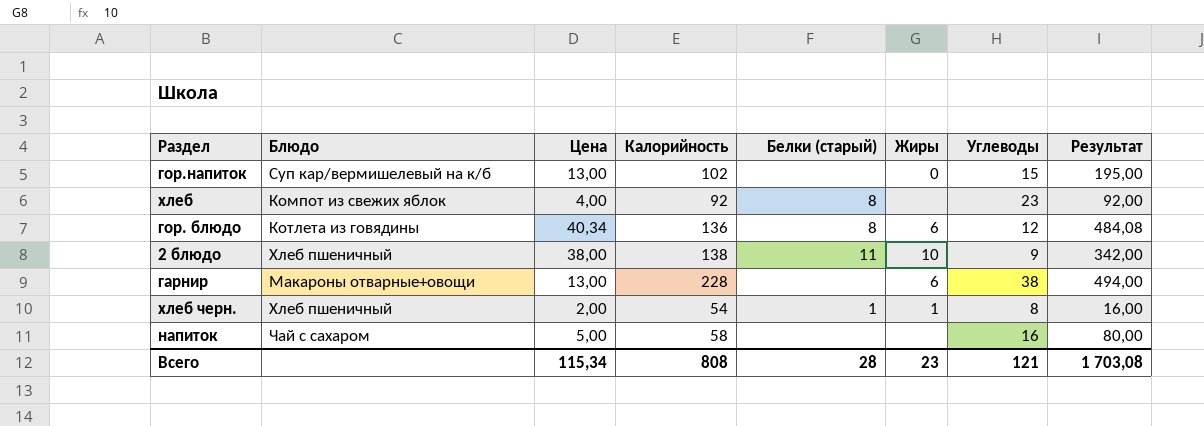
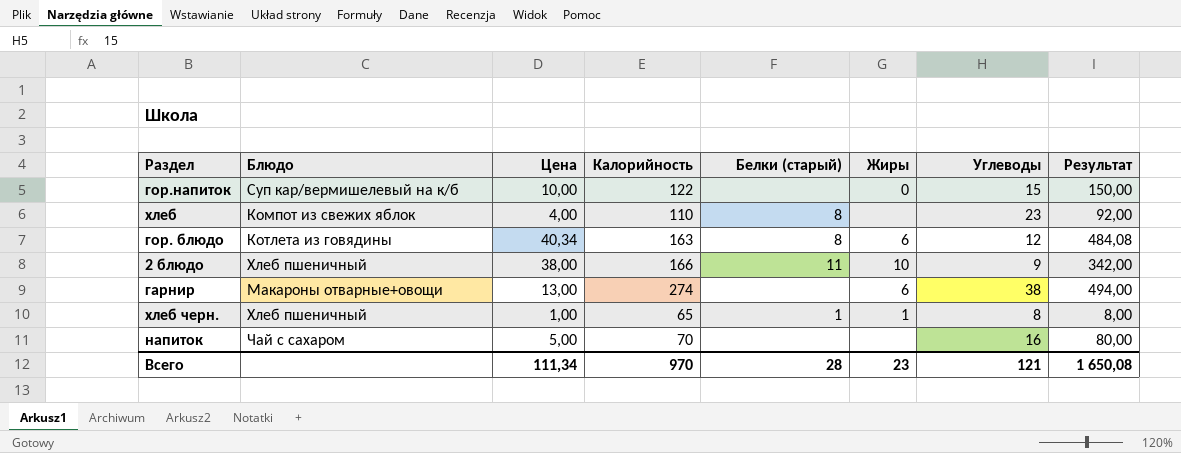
гор.напиток | Цена: 13,00 -> 10,00
гор.напиток | Калорийность: 102 -> 122
гор.напиток | Результат: 195,00 -> 150,00
хлеб | Калорийность: 92 -> 110
гор. блюдо | Калорийность: 136 -> 163
2 блюдо | Калорийность: 138 -> 166
гарнир | Калорийность: 228 -> 274
хлеб черн. | Цена: 2,00 -> 1,00
хлеб черн. | Калорийность: 54 -> 65
хлеб черн. | Результат: 16,00 -> 8,00
напиток | Калорийность: 58 -> 70
Всего | Цена: 115,34 -> 111,34
Всего | Калорийность: 808 -> 970
Всего | Результат: 1 703,08 -> 1 650,08

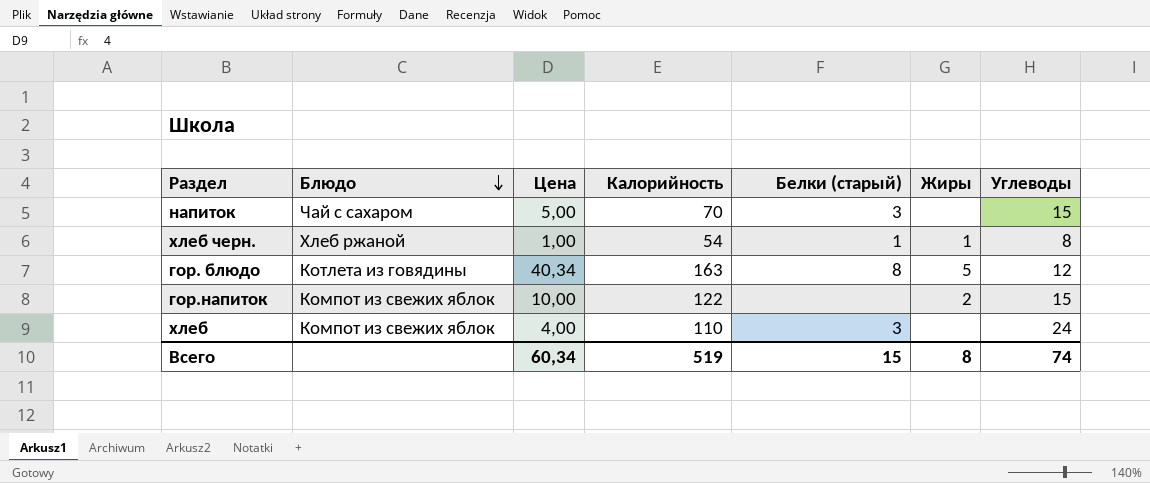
row order: none -> Блюдо descending
column Результат | formula: [Цена] * [Углеводы] -> none
row 2 блюдо: Хлеб пшеничный | 38,00 | 166 | 11 | 10 | 9 | 342,00 -> none
row гарнир: Макароны отварные+овощи | 13,00 | 274 | none | 6 | 38 | 494,00 -> none
напиток | Белки (старый): none -> 3
напиток | Углеводы: 16 -> 15
хлеб черн. | Блюдо: Хлеб пшеничный -> Хлеб ржаной
хлеб черн. | Калорийность: 65 -> 54
гор. блюдо | Жиры: 6 -> 5
гор.напиток | Блюдо: Суп кар/вермишелевый на к/б -> Компот из свежих яблок
гор.напиток | Жиры: 0 -> 2
хлеб | Белки (старый): 8 -> 3
хлеб | Углеводы: 23 -> 24
Всего | Цена: 111,34 -> 60,34
Всего | Калорийность: 970 -> 519
Всего | Белки (старый): 28 -> 15
Всего | Жиры: 23 -> 8
Всего | Углеводы: 121 -> 74

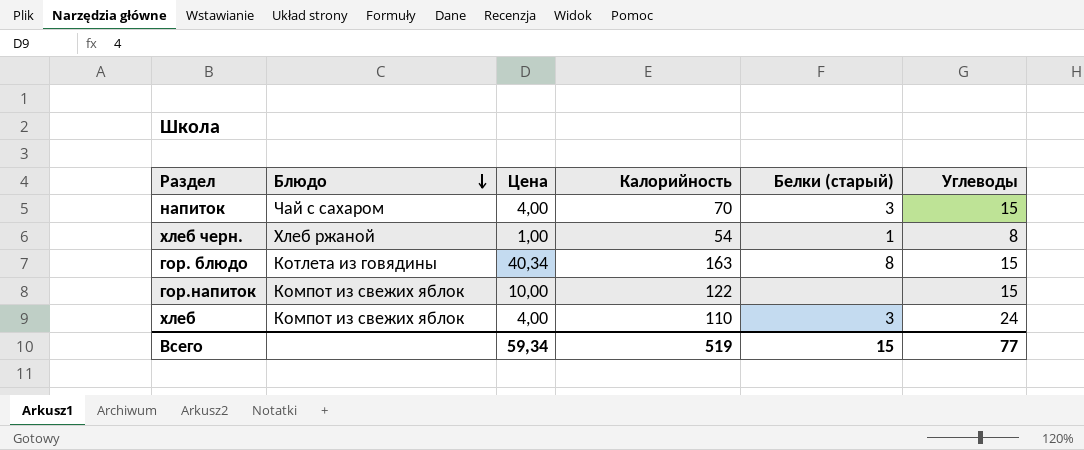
column Жиры | position: 6 -> none
напиток | Цена: 5,00 -> 4,00
гор. блюдо | Углеводы: 12 -> 15
Всего | Цена: 60,34 -> 59,34
Всего | Углеводы: 74 -> 77

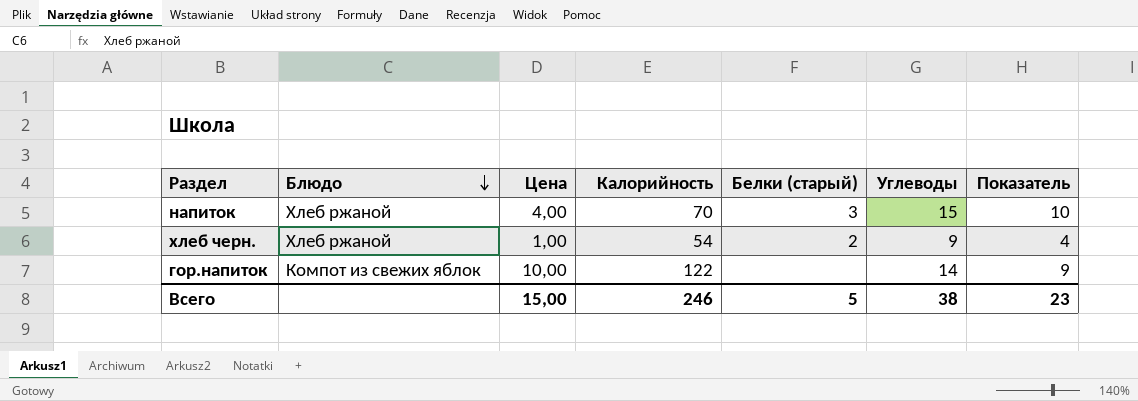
column Показатель | formula: none -> [Углеводы] - 5
row гор. блюдо: Котлета из говядины | 40,34 | 163 | 8 | 15 -> none
row хлеб: Компот из свежих яблок | 4,00 | 110 | 3 | 24 -> none
напиток | Блюдо: Чай с сахаром -> Хлеб ржаной
хлеб черн. | Белки (старый): 1 -> 2
хлеб черн. | Углеводы: 8 -> 9
гор.напиток | Углеводы: 15 -> 14
Всего | Цена: 59,34 -> 15,00
Всего | Калорийность: 519 -> 246
Всего | Белки (старый): 15 -> 5
Всего | Углеводы: 77 -> 38

